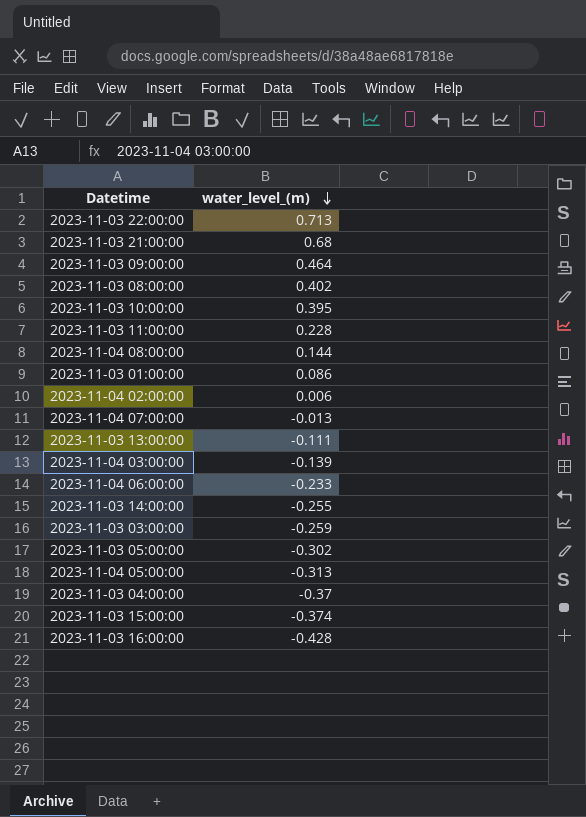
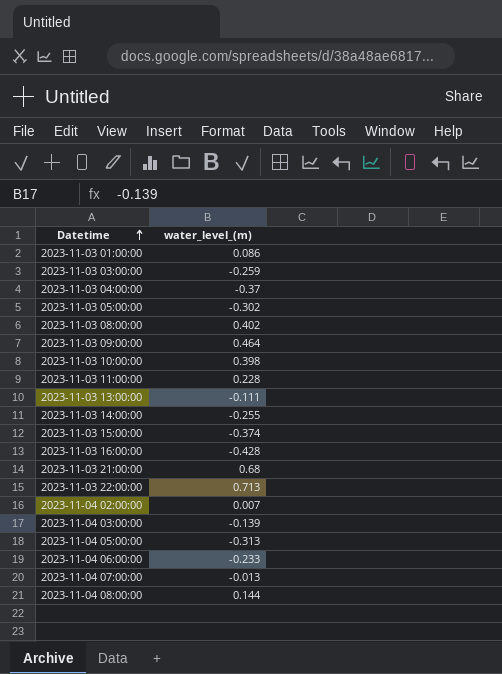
row order: water_level_(m) descending -> Datetime ascending
2023-11-03 10:00:00 | water_level_(m): 0.395 -> 0.398
2023-11-04 02:00:00 | water_level_(m): 0.006 -> 0.007

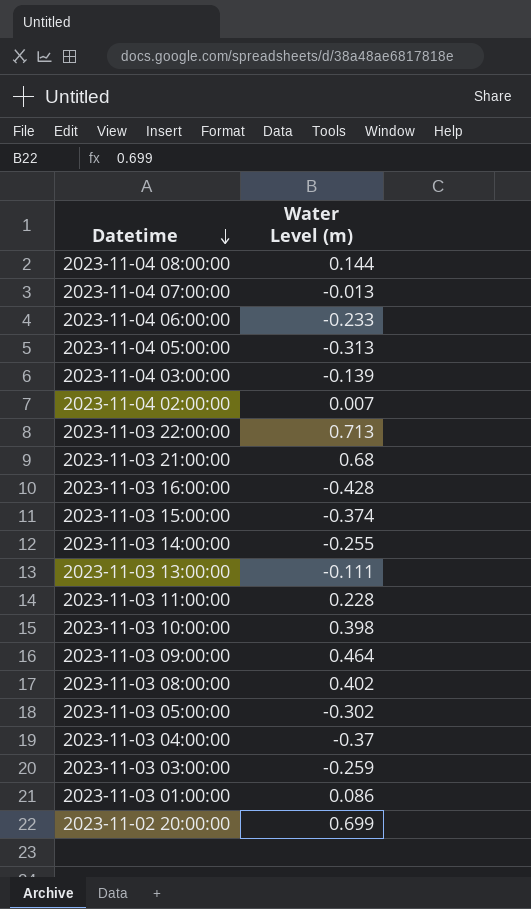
row order: Datetime ascending -> Datetime descending
column name: water_level_(m) -> Water Level (m)
row 2023-11-02 20:00:00: none -> 0.699

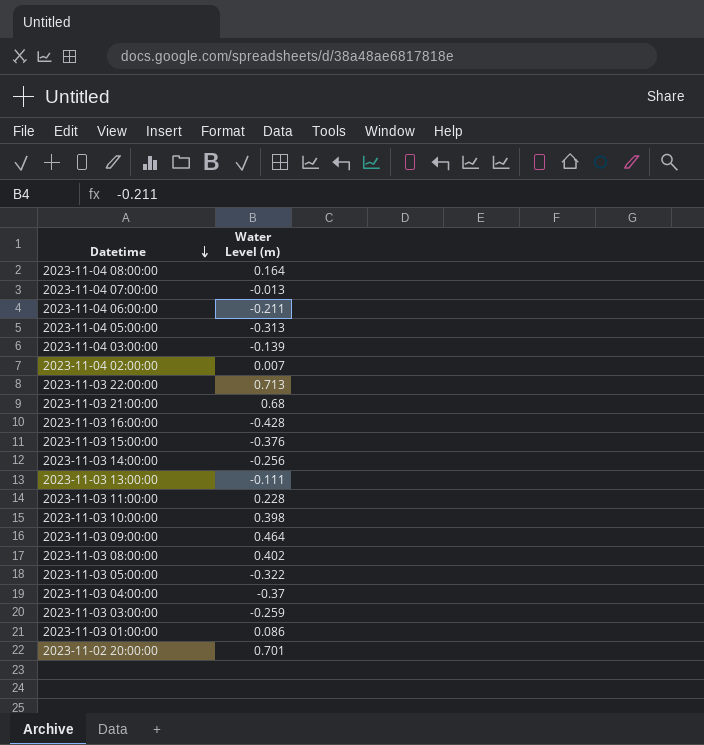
2023-11-04 08:00:00 | Water Level (m): 0.144 -> 0.164
2023-11-04 06:00:00 | Water Level (m): -0.233 -> -0.211
2023-11-03 15:00:00 | Water Level (m): -0.374 -> -0.376
2023-11-03 14:00:00 | Water Level (m): -0.255 -> -0.256
2023-11-03 05:00:00 | Water Level (m): -0.302 -> -0.322
2023-11-02 20:00:00 | Water Level (m): 0.699 -> 0.701

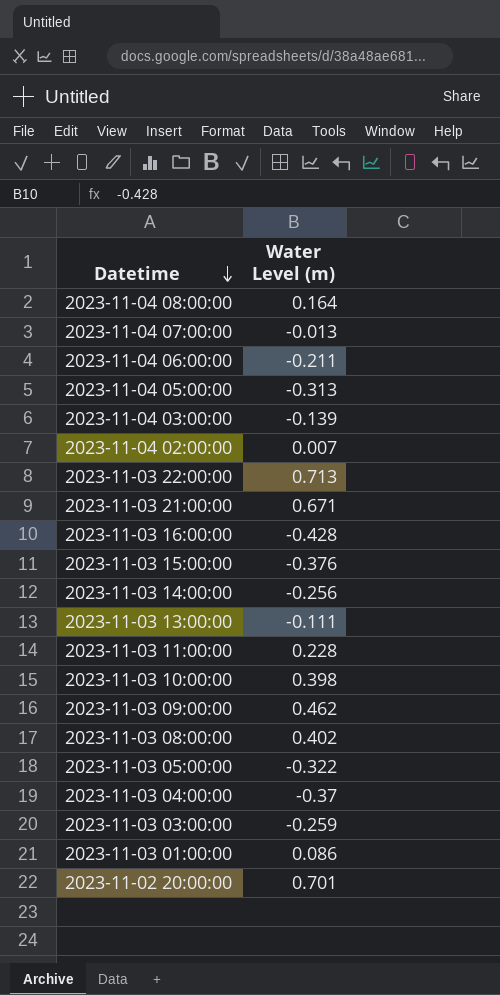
2023-11-03 21:00:00 | Water Level (m): 0.68 -> 0.671
2023-11-03 09:00:00 | Water Level (m): 0.464 -> 0.462

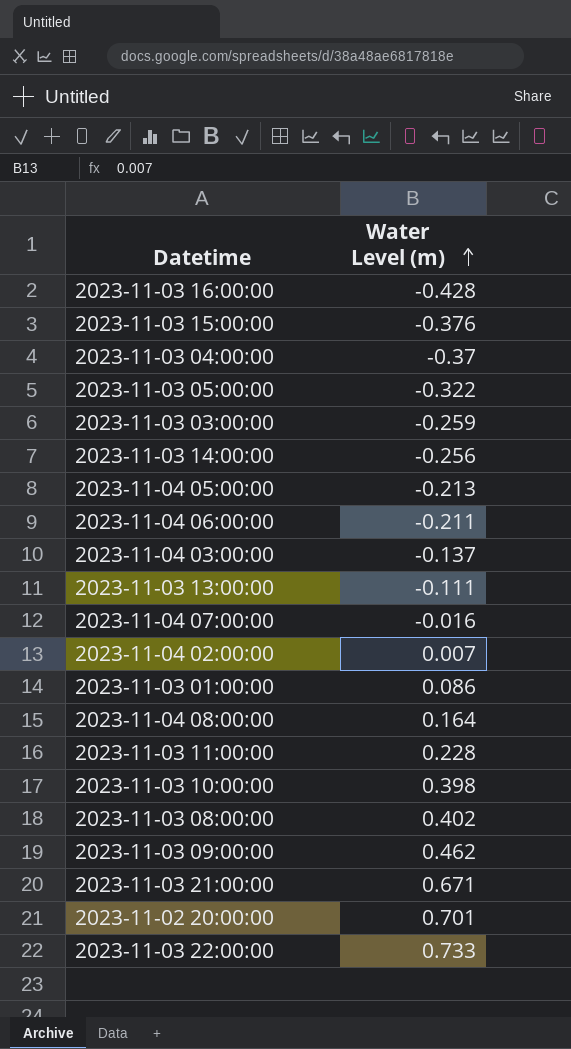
row order: Datetime descending -> Water Level (m) ascending
2023-11-04 05:00:00 | Water Level (m): -0.313 -> -0.213
2023-11-04 03:00:00 | Water Level (m): -0.139 -> -0.137
2023-11-04 07:00:00 | Water Level (m): -0.013 -> -0.016
2023-11-03 22:00:00 | Water Level (m): 0.713 -> 0.733

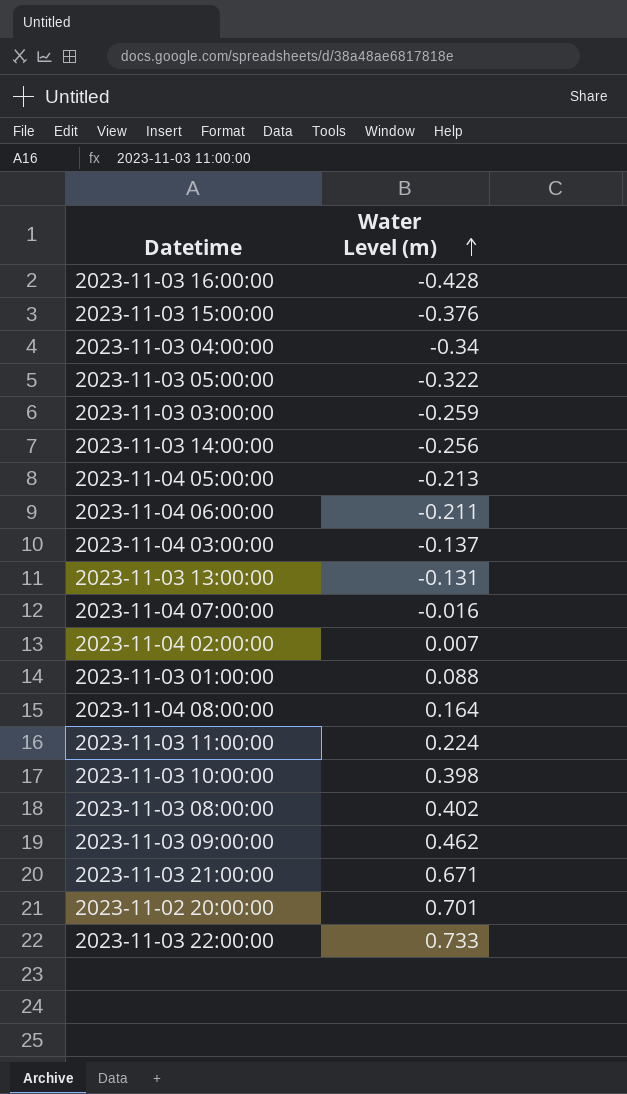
2023-11-03 04:00:00 | Water Level (m): -0.37 -> -0.34
2023-11-03 13:00:00 | Water Level (m): -0.111 -> -0.131
2023-11-03 01:00:00 | Water Level (m): 0.086 -> 0.088
2023-11-03 11:00:00 | Water Level (m): 0.228 -> 0.224

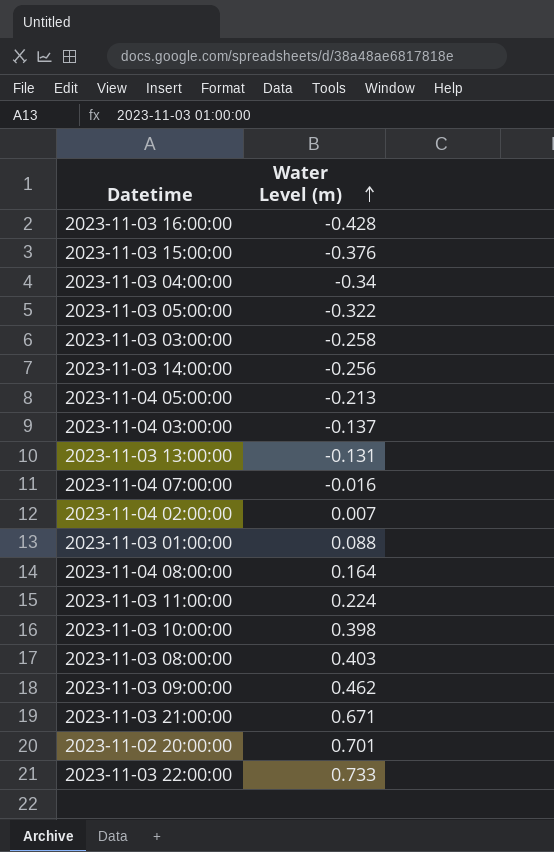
row 2023-11-04 06:00:00: -0.211 -> none
2023-11-03 03:00:00 | Water Level (m): -0.259 -> -0.258
2023-11-03 08:00:00 | Water Level (m): 0.402 -> 0.403

